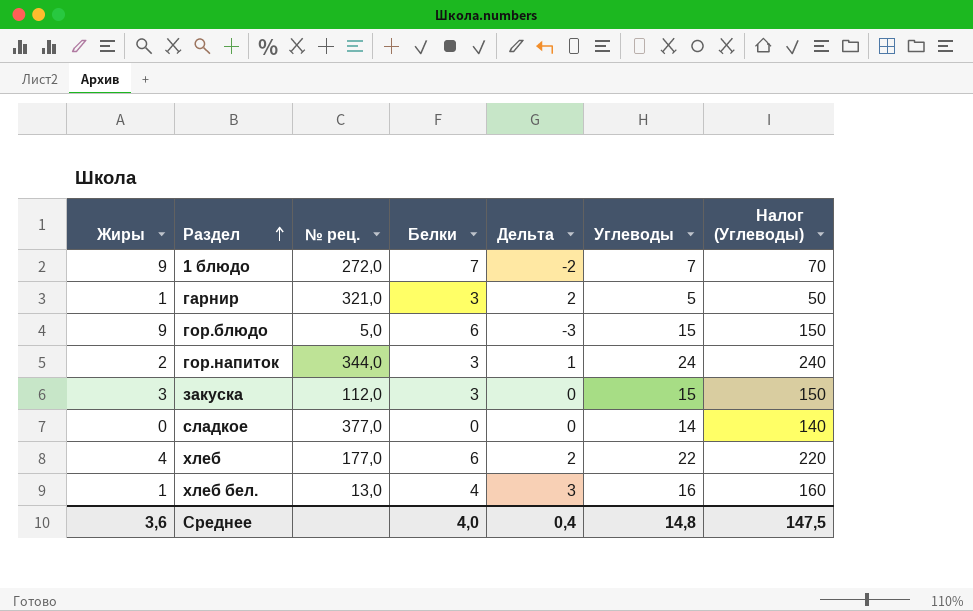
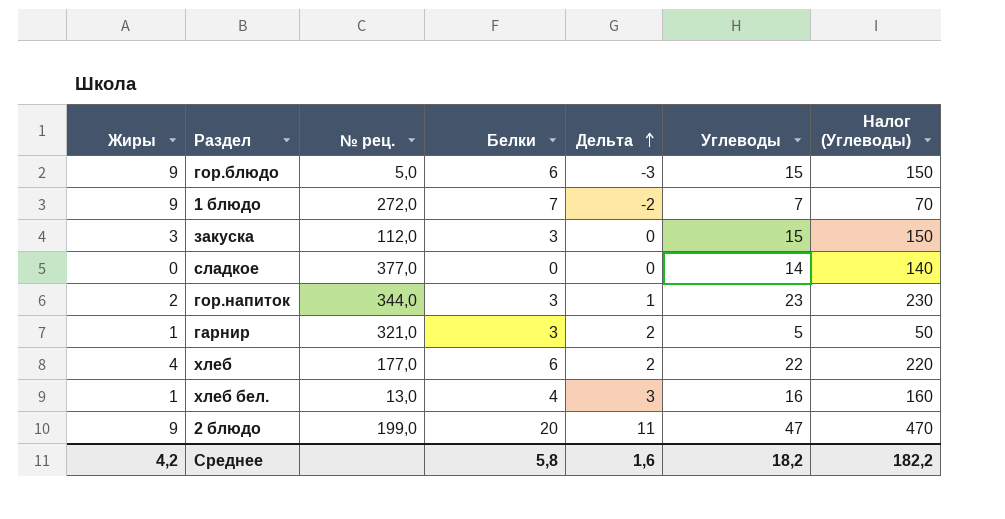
row order: Раздел ascending -> Дельта ascending
гор.напиток | Углеводы: 24 -> 23
гор.напиток | Налог (Углеводы): 240 -> 230
row 2 блюдо: none -> 9 | 199,0 | 20 | 11 | 47 | 470
Среднее | Жиры: 3,6 -> 4,2
Среднее | Белки: 4,0 -> 5,8
Среднее | Дельта: 0,4 -> 1,6
Среднее | Углеводы: 14,8 -> 18,2
Среднее | Налог (Углеводы): 147,5 -> 182,2

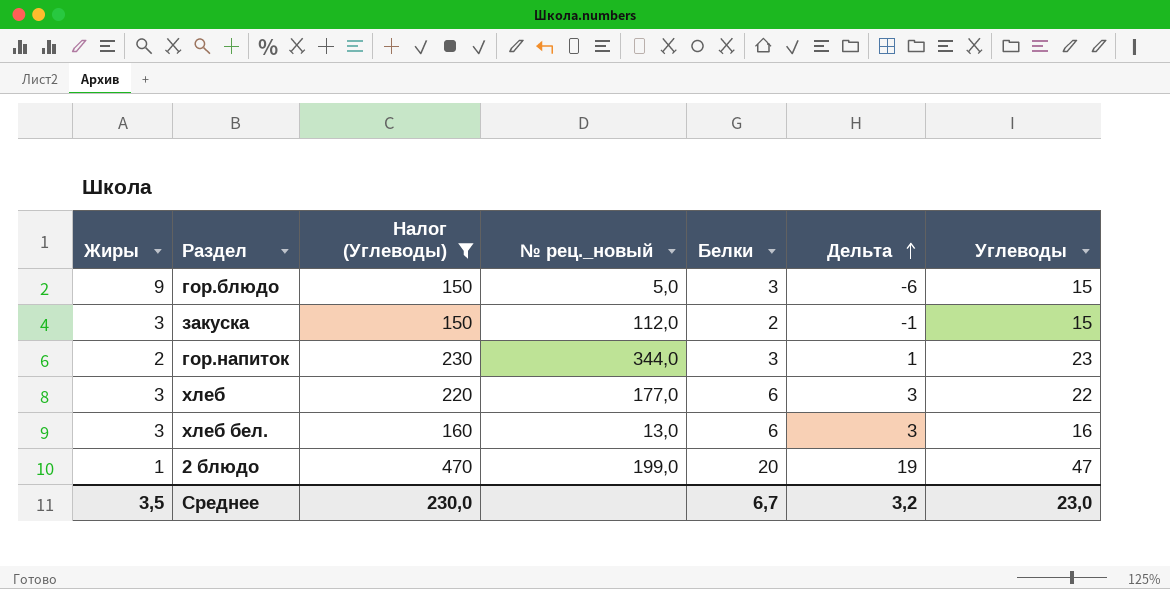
filter: none -> Налог (Углеводы) >= 150
column Налог (Углеводы) | position: 7 -> 3
column name: № рец. -> № рец._новый
гор.блюдо | Белки: 6 -> 3
гор.блюдо | Дельта: -3 -> -6
закуска | Белки: 3 -> 2
закуска | Дельта: 0 -> -1
хлеб | Жиры: 4 -> 3
хлеб | Дельта: 2 -> 3
хлеб бел. | Жиры: 1 -> 3
хлеб бел. | Белки: 4 -> 6
2 блюдо | Жиры: 9 -> 1
2 блюдо | Дельта: 11 -> 19
Среднее | Жиры: 4,2 -> 3,5
Среднее | Налог (Углеводы): 182,2 -> 230,0
Среднее | Белки: 5,8 -> 6,7
Среднее | Дельта: 1,6 -> 3,2
Среднее | Углеводы: 18,2 -> 23,0

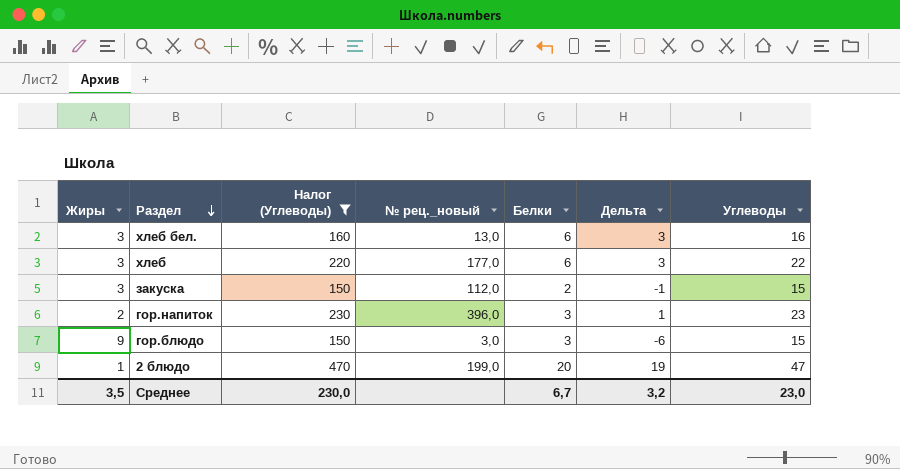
row order: Дельта ascending -> Раздел descending
гор.напиток | № рец._новый: 344,0 -> 396,0
гор.блюдо | № рец._новый: 5,0 -> 3,0

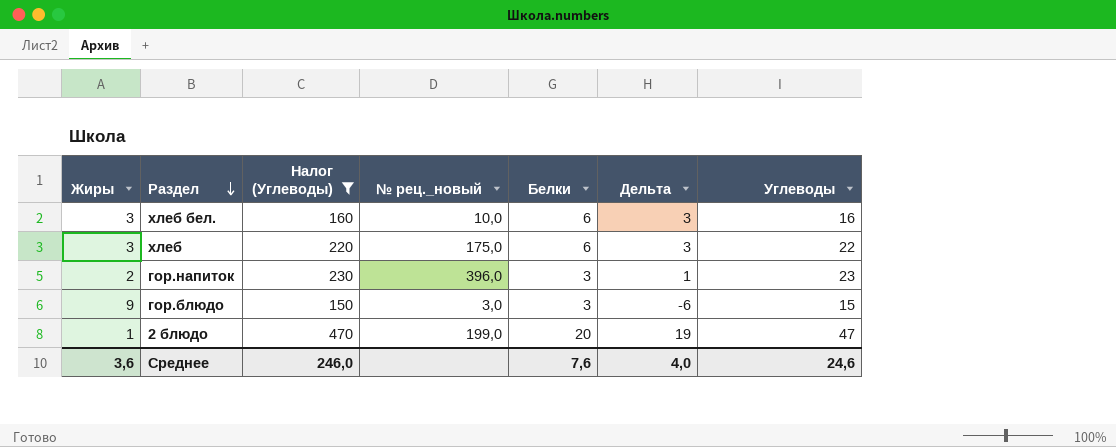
row закуска: 3 | 150 | 112,0 | 2 | -1 | 15 -> none
хлеб бел. | № рец._новый: 13,0 -> 10,0
хлеб | № рец._новый: 177,0 -> 175,0
Среднее | Жиры: 3,5 -> 3,6
Среднее | Налог (Углеводы): 230,0 -> 246,0
Среднее | Белки: 6,7 -> 7,6
Среднее | Дельта: 3,2 -> 4,0
Среднее | Углеводы: 23,0 -> 24,6

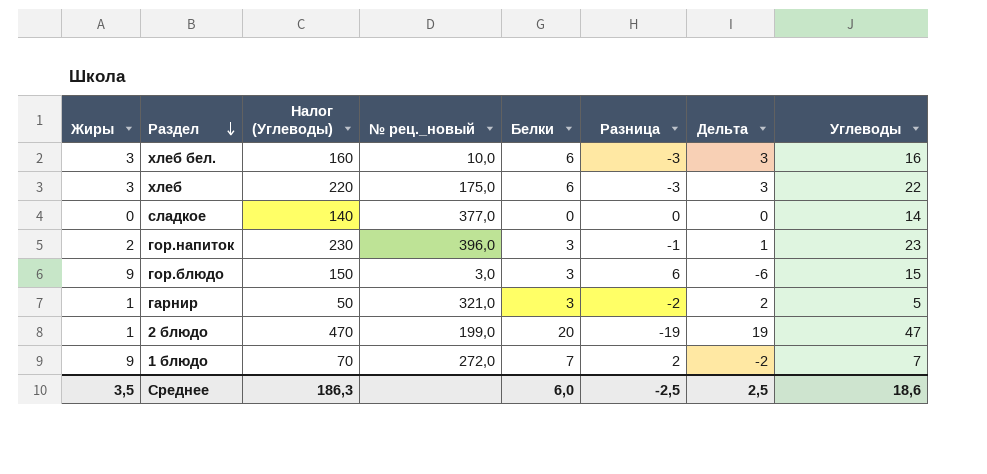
filter: Налог (Углеводы) >= 150 -> none
column Разница | formula: none -> [Жиры] - [Белки]
Среднее | Жиры: 3,6 -> 3,5
Среднее | Налог (Углеводы): 246,0 -> 186,3
Среднее | Белки: 7,6 -> 6,0
Среднее | Дельта: 4,0 -> 2,5
Среднее | Углеводы: 24,6 -> 18,6

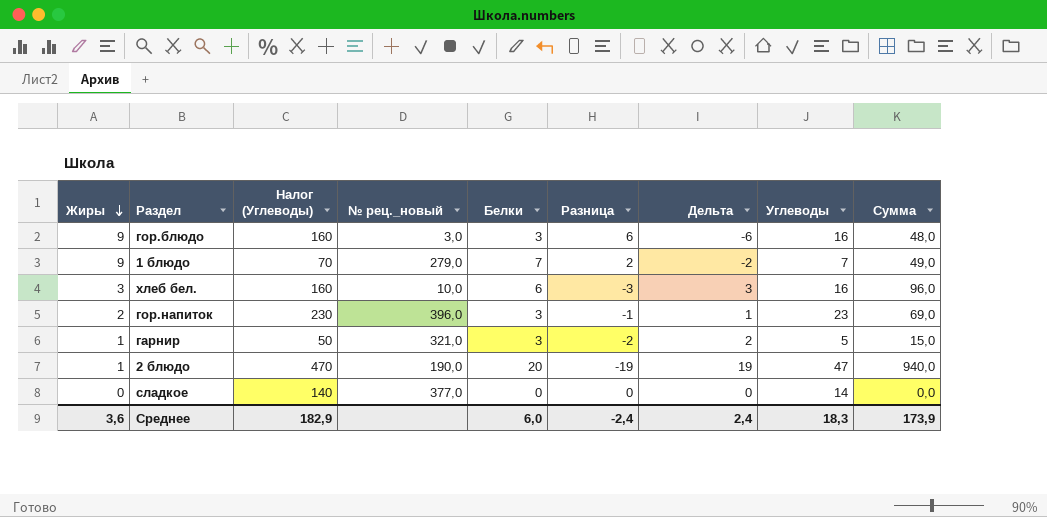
row order: Раздел descending -> Жиры descending
column Сумма | formula: none -> [Белки] * [Углеводы]
row хлеб: 3 | 220 | 175,0 | 6 | -3 | 3 | 22 -> none
гор.блюдо | Налог (Углеводы): 150 -> 160
гор.блюдо | Углеводы: 15 -> 16
1 блюдо | № рец._новый: 272,0 -> 279,0
2 блюдо | № рец._новый: 199,0 -> 190,0
Среднее | Жиры: 3,5 -> 3,6
Среднее | Налог (Углеводы): 186,3 -> 182,9
Среднее | Разница: -2,5 -> -2,4
Среднее | Дельта: 2,5 -> 2,4
Среднее | Углеводы: 18,6 -> 18,3

